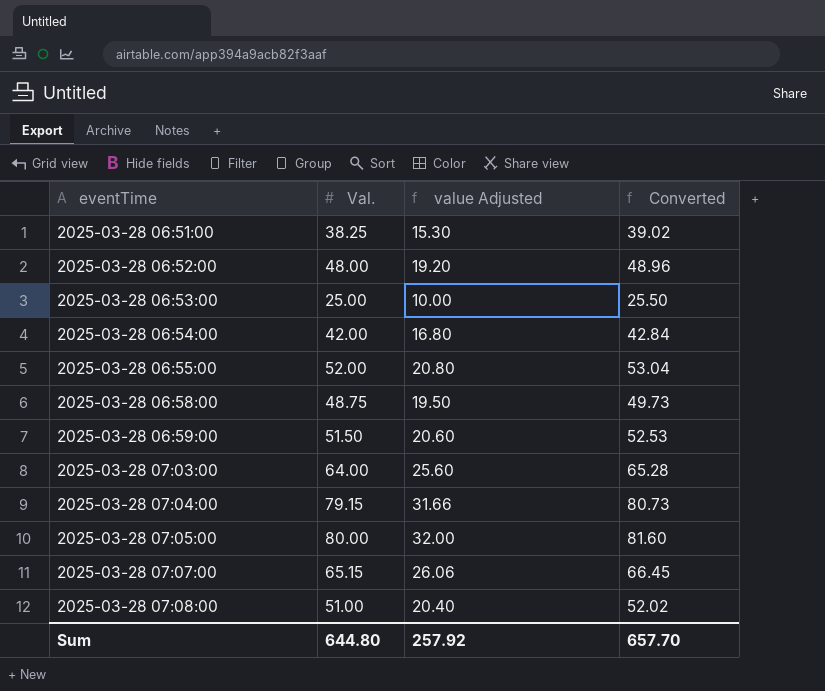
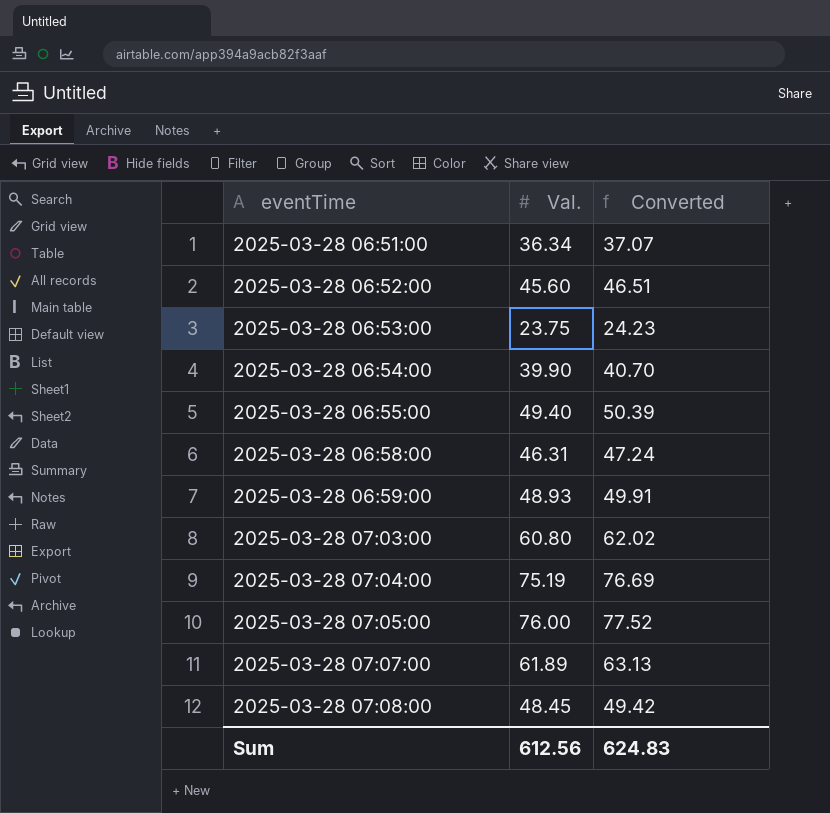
column value Adjusted | formula: [Val.] * 0.4 -> none
2025-03-28 06:51:00 | Val.: 38.25 -> 36.34
2025-03-28 06:51:00 | Converted: 39.02 -> 37.07
2025-03-28 06:52:00 | Val.: 48.00 -> 45.60
2025-03-28 06:52:00 | Converted: 48.96 -> 46.51
2025-03-28 06:53:00 | Val.: 25.00 -> 23.75
2025-03-28 06:53:00 | Converted: 25.50 -> 24.23
2025-03-28 06:54:00 | Val.: 42.00 -> 39.90
2025-03-28 06:54:00 | Converted: 42.84 -> 40.70
2025-03-28 06:55:00 | Val.: 52.00 -> 49.40
2025-03-28 06:55:00 | Converted: 53.04 -> 50.39
2025-03-28 06:58:00 | Val.: 48.75 -> 46.31
2025-03-28 06:58:00 | Converted: 49.73 -> 47.24
2025-03-28 06:59:00 | Val.: 51.50 -> 48.93
2025-03-28 06:59:00 | Converted: 52.53 -> 49.91
2025-03-28 07:03:00 | Val.: 64.00 -> 60.80
2025-03-28 07:03:00 | Converted: 65.28 -> 62.02
2025-03-28 07:04:00 | Val.: 79.15 -> 75.19
2025-03-28 07:04:00 | Converted: 80.73 -> 76.69
2025-03-28 07:05:00 | Val.: 80.00 -> 76.00
2025-03-28 07:05:00 | Converted: 81.60 -> 77.52
2025-03-28 07:07:00 | Val.: 65.15 -> 61.89
2025-03-28 07:07:00 | Converted: 66.45 -> 63.13
2025-03-28 07:08:00 | Val.: 51.00 -> 48.45
2025-03-28 07:08:00 | Converted: 52.02 -> 49.42
Sum | Val.: 644.80 -> 612.56
Sum | Converted: 657.70 -> 624.83

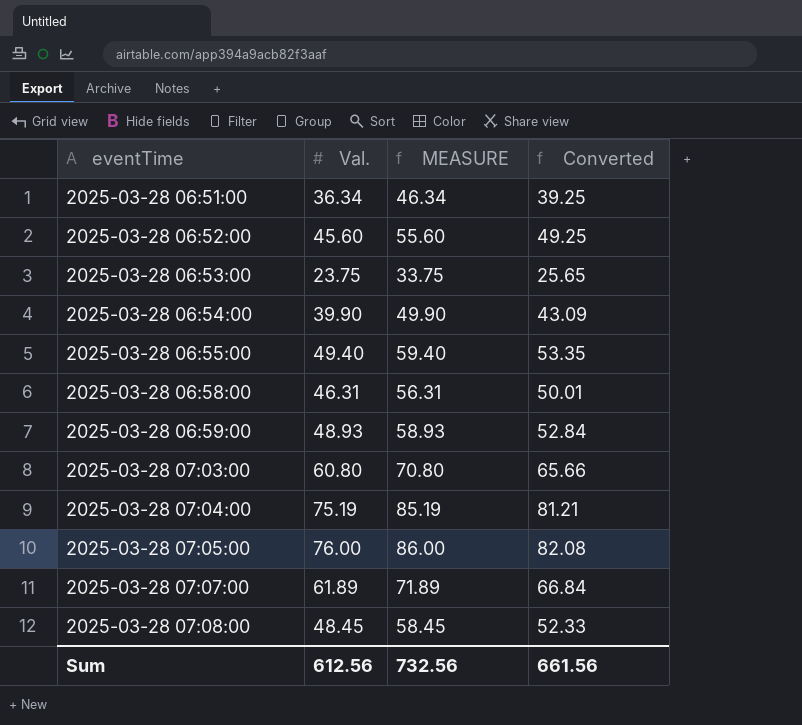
column MEASURE | formula: none -> [Val.] + 10
column Converted | formula: [Val.] * 1.02 -> [Val.] * 1.08
Sum | Converted: 624.83 -> 661.56

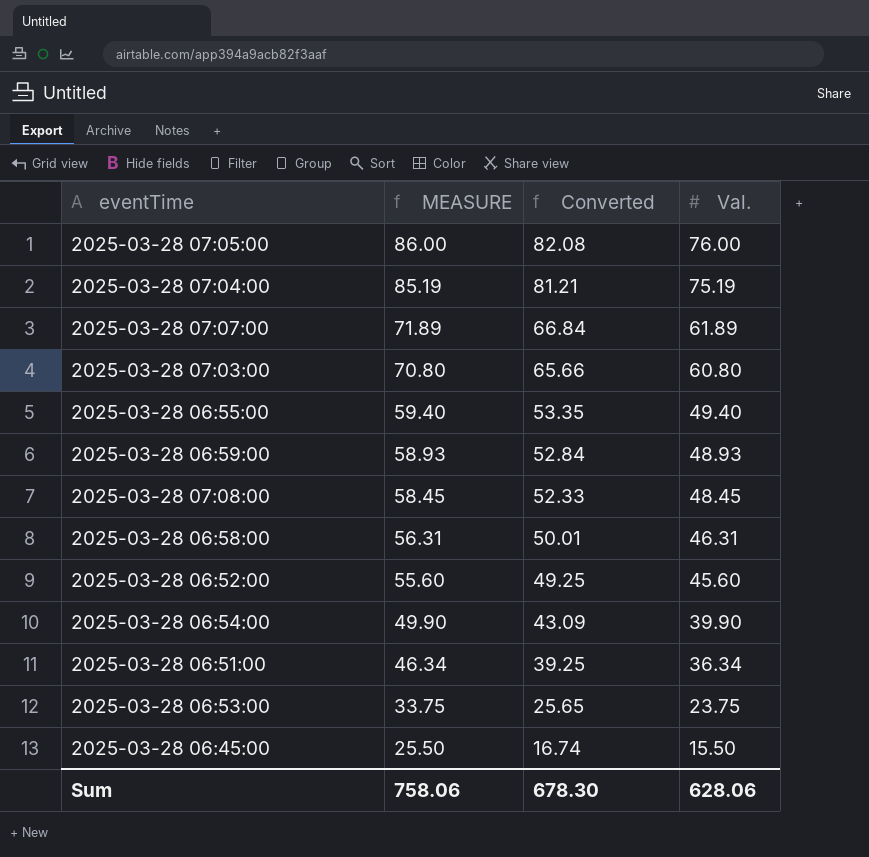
row order: eventTime ascending -> MEASURE descending
column Val. | position: 2 -> 4
row 2025-03-28 06:45:00: none -> 25.50 | 16.74 | 15.50
Sum | MEASURE: 732.56 -> 758.06
Sum | Converted: 661.56 -> 678.30
Sum | Val.: 612.56 -> 628.06

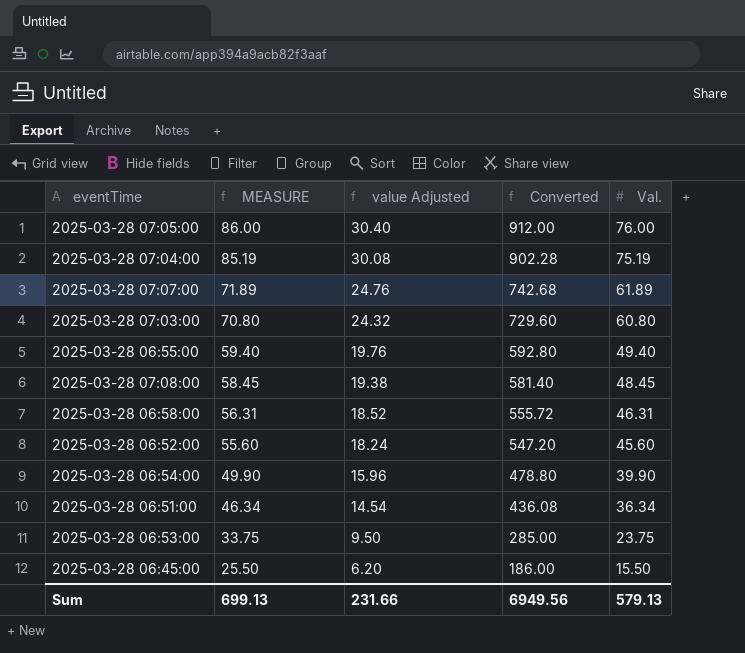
column value Adjusted | formula: none -> [Val.] * 0.4
column Converted | formula: [Val.] * 1.08 -> [Val.] * 12
row 2025-03-28 06:59:00: 58.93 | 52.84 | 48.93 -> none
Sum | MEASURE: 758.06 -> 699.13
Sum | Converted: 678.30 -> 6949.56
Sum | Val.: 628.06 -> 579.13

